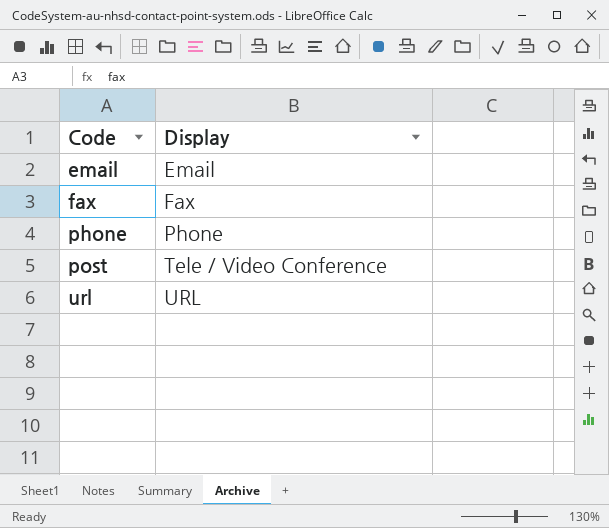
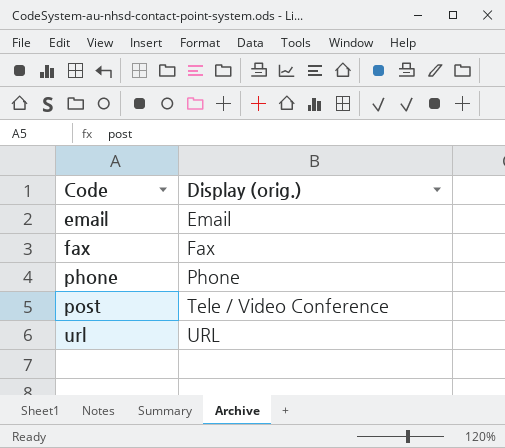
column name: Display -> Display (orig.)

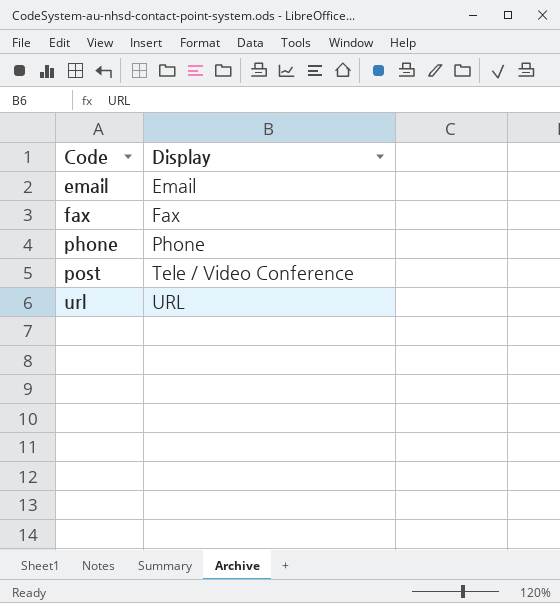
column name: Display (orig.) -> Display

